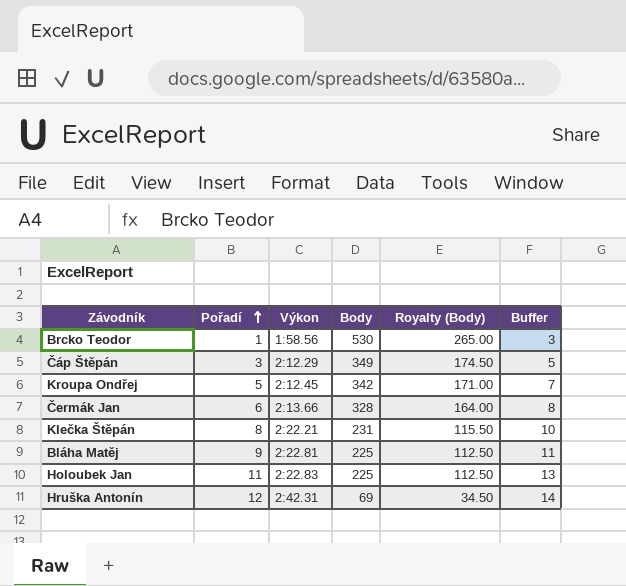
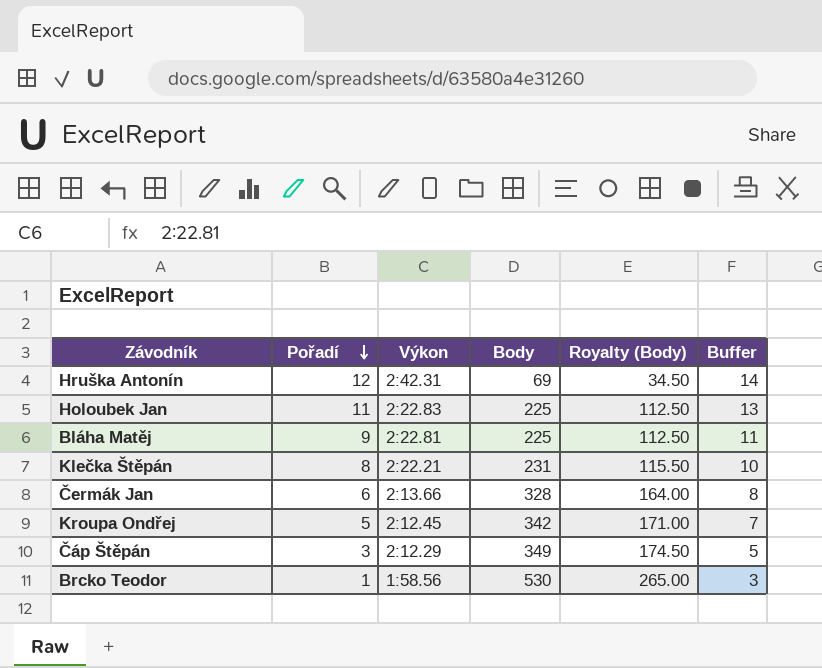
row order: Pořadí ascending -> Pořadí descending

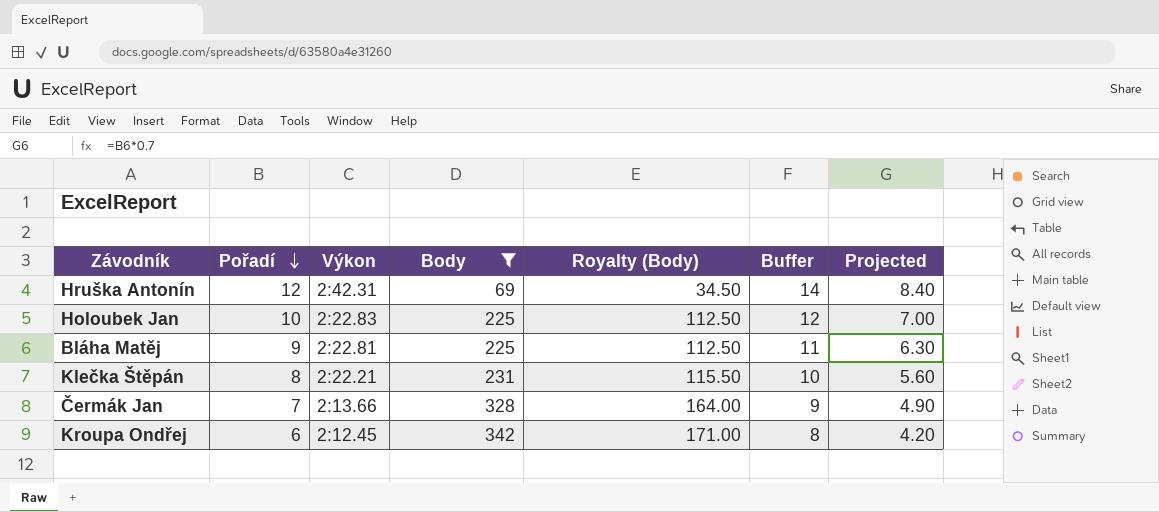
filter: none -> Body <= 342
column Projected | formula: none -> [Pořadí] * 0.7
Holoubek Jan | Pořadí: 11 -> 10
Holoubek Jan | Buffer: 13 -> 12
Čermák Jan | Pořadí: 6 -> 7
Čermák Jan | Buffer: 8 -> 9
Kroupa Ondřej | Pořadí: 5 -> 6
Kroupa Ondřej | Buffer: 7 -> 8

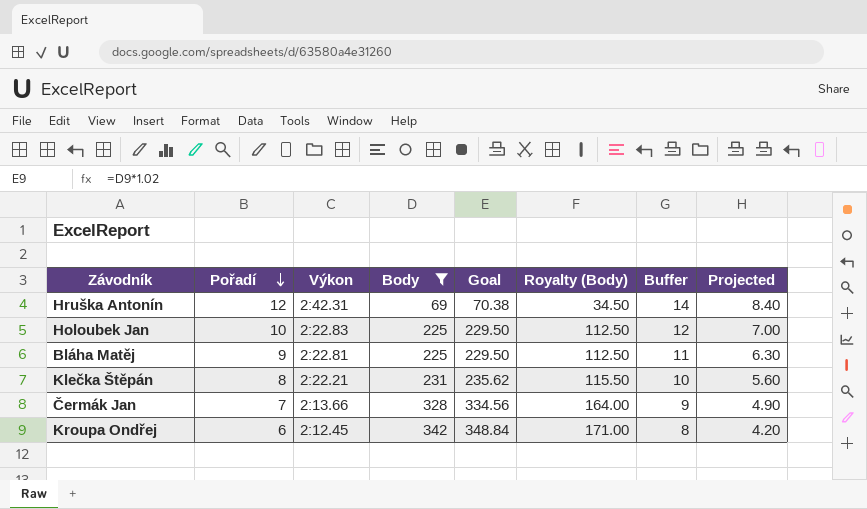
column Goal | formula: none -> [Body] * 1.02

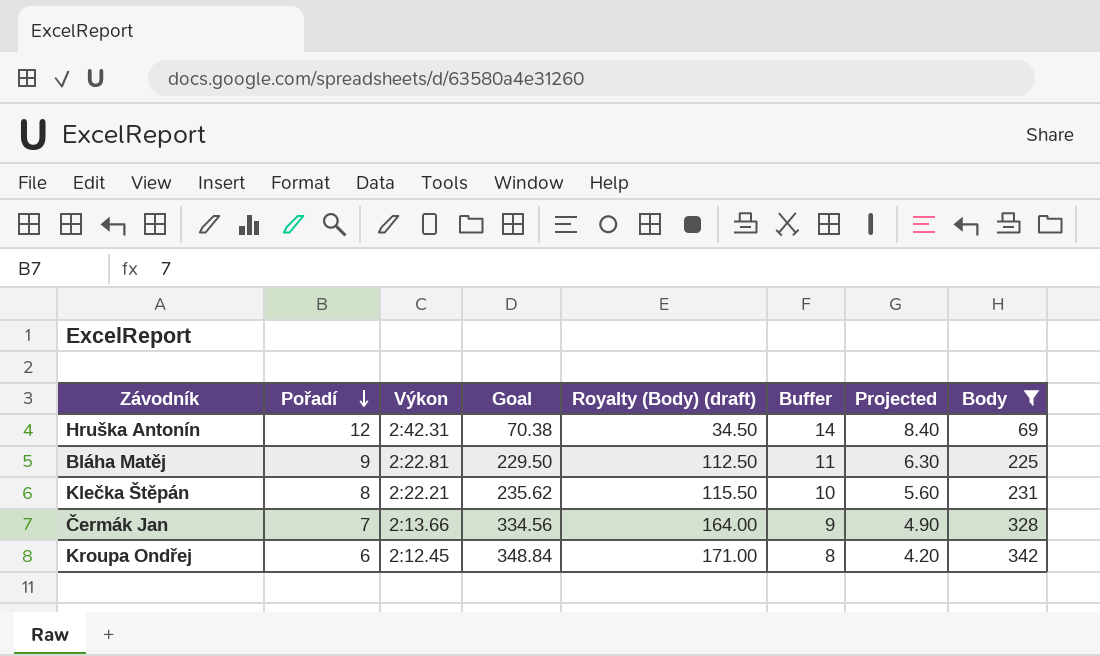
column name: Royalty (Body) -> Royalty (Body) (draft)
column Body | position: 4 -> 8
row Holoubek Jan: 10 | 2:22.83 | 225 | 229.50 | 112.50 | 12 | 7.00 -> none

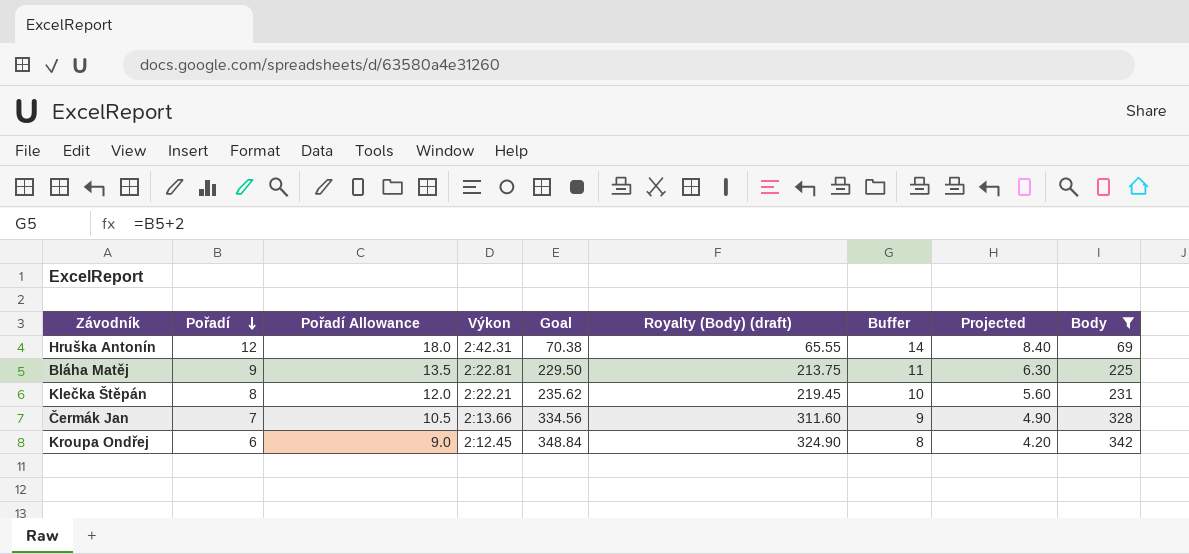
column Pořadí Allowance | formula: none -> [Pořadí] * 1.5
column Royalty (Body) (draft) | formula: [Body] * 0.5 -> [Body] * 0.95

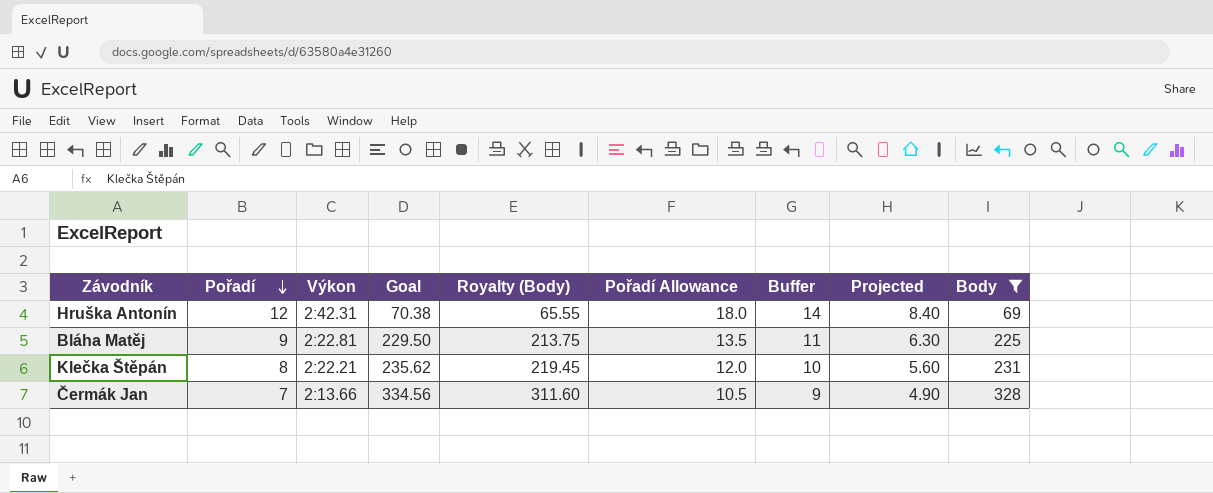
column name: Royalty (Body) (draft) -> Royalty (Body)
column Pořadí Allowance | position: 3 -> 6
row Kroupa Ondřej: 6 | 9.0 | 2:12.45 | 348.84 | 324.90 | 8 | 4.20 | 342 -> none

